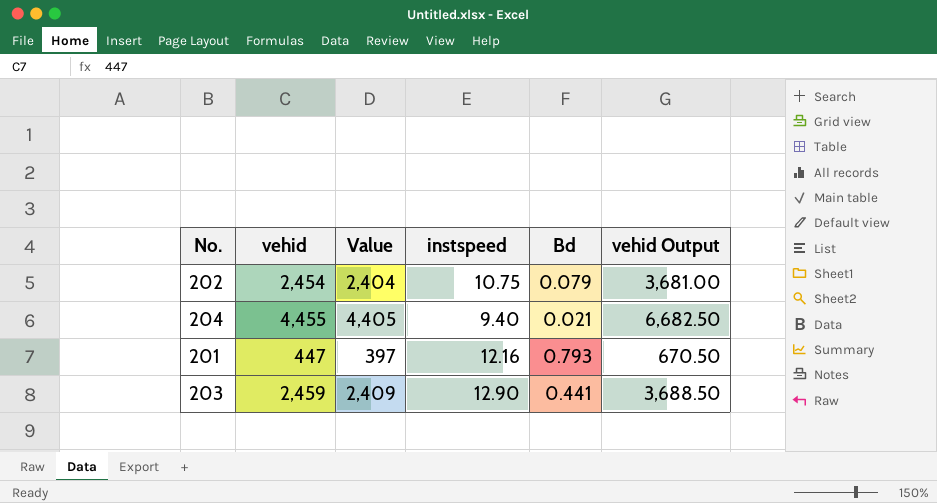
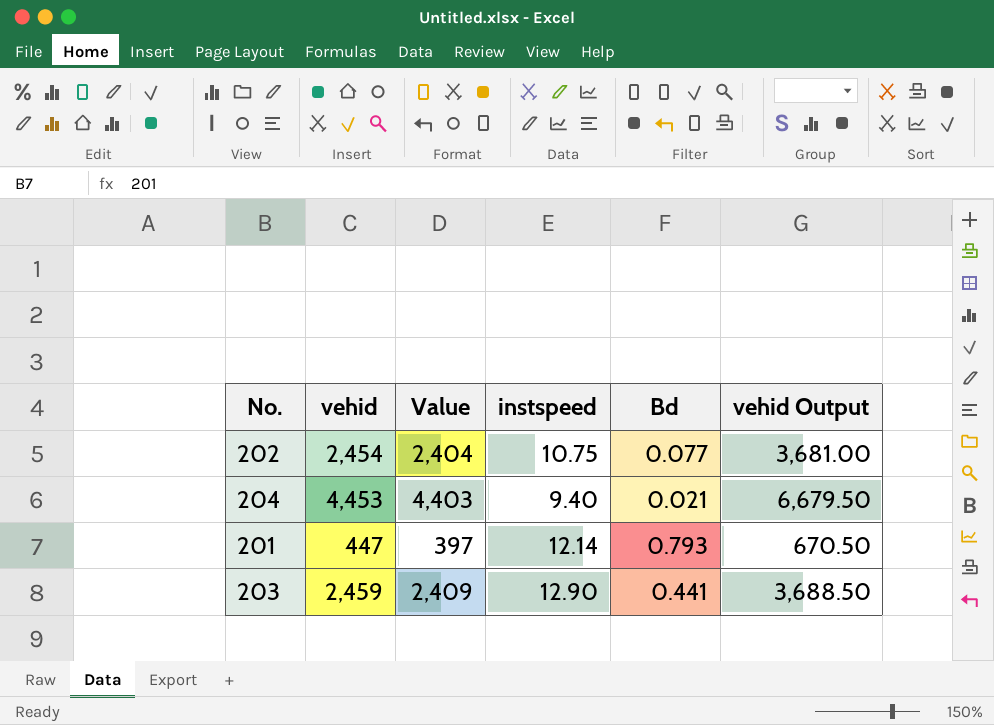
202 | Bd: 0.079 -> 0.077
204 | vehid: 4,455 -> 4,453
204 | Value: 4,405 -> 4,403
204 | vehid Output: 6,682.50 -> 6,679.50
201 | instspeed: 12.16 -> 12.14

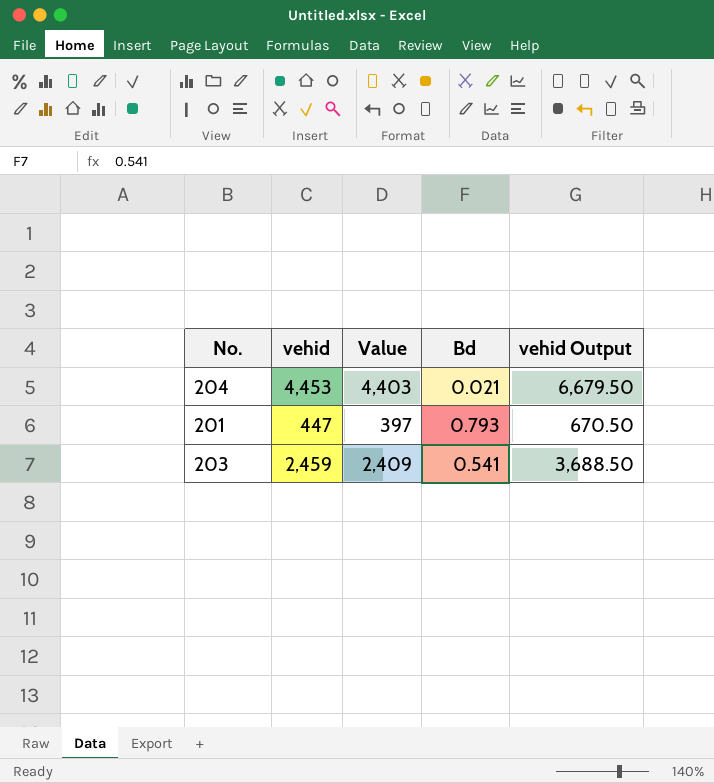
column instspeed | position: 4 -> none
row 202: 2,454 | 2,404 | 10.75 | 0.077 | 3,681.00 -> none
203 | Bd: 0.441 -> 0.541

